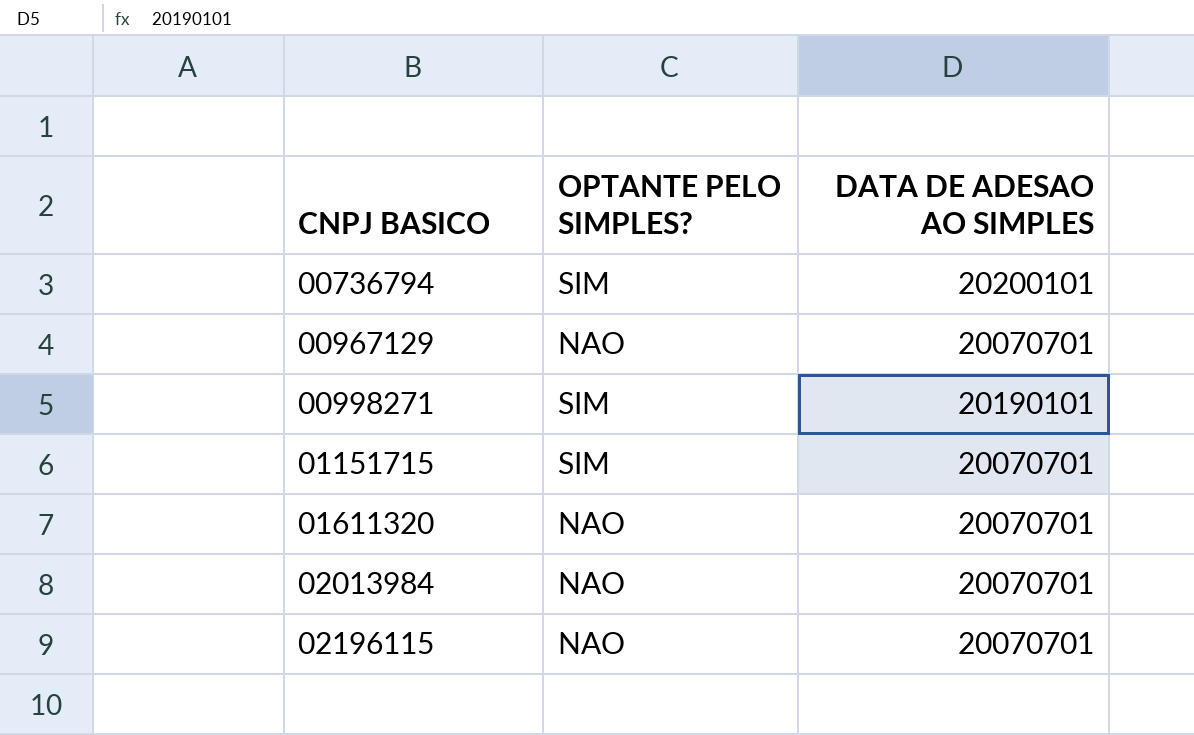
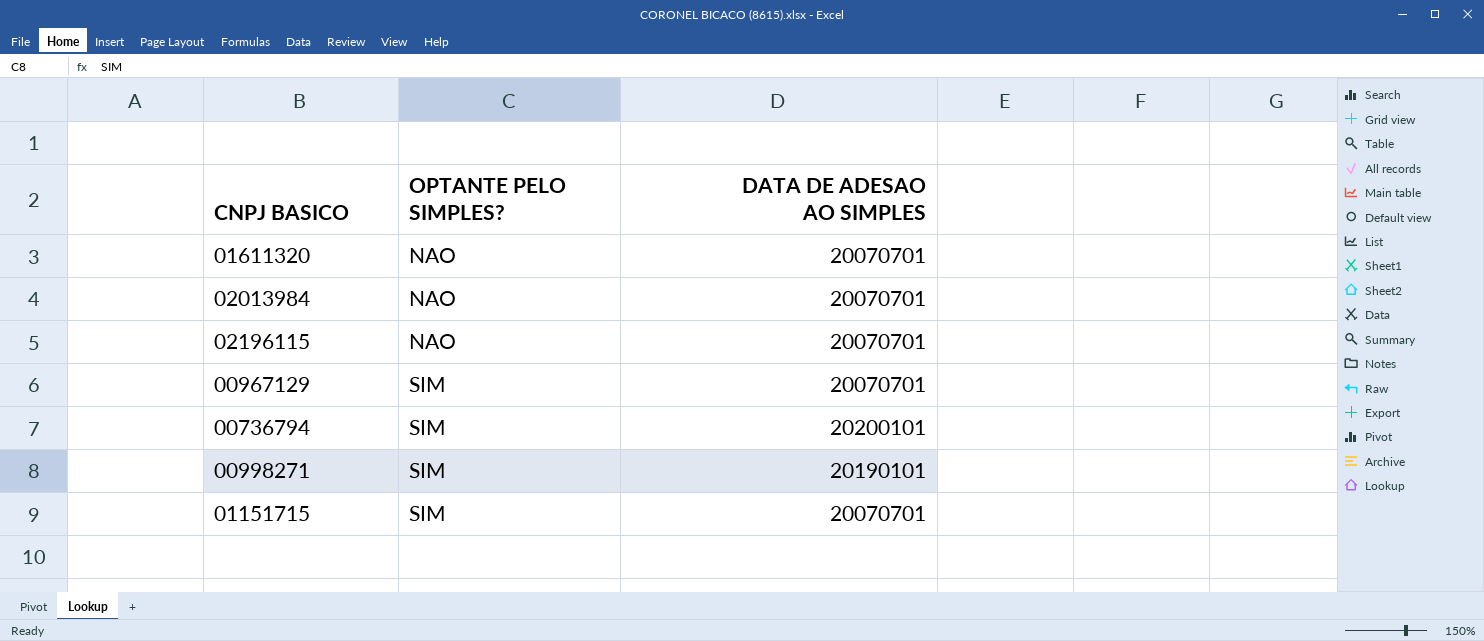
row order: CNPJ BASICO ascending -> OPTANTE PELO SIMPLES? ascending
00967129 | OPTANTE PELO SIMPLES?: NAO -> SIM

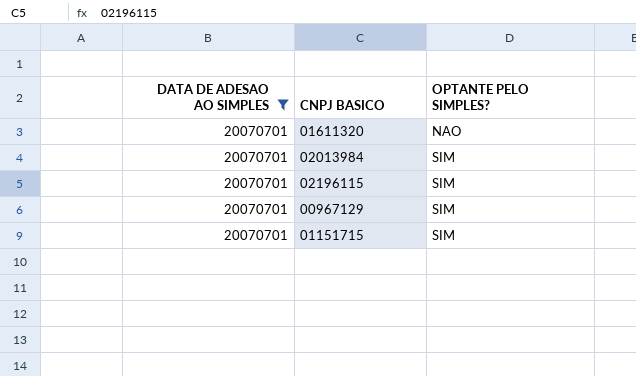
filter: none -> DATA DE ADESAO AO SIMPLES = 20070701
column DATA DE ADESAO AO SIMPLES | position: 3 -> 1
02013984 | OPTANTE PELO SIMPLES?: NAO -> SIM
02196115 | OPTANTE PELO SIMPLES?: NAO -> SIM

